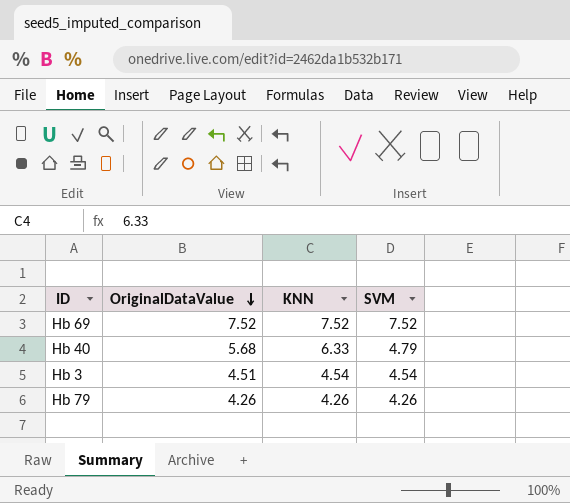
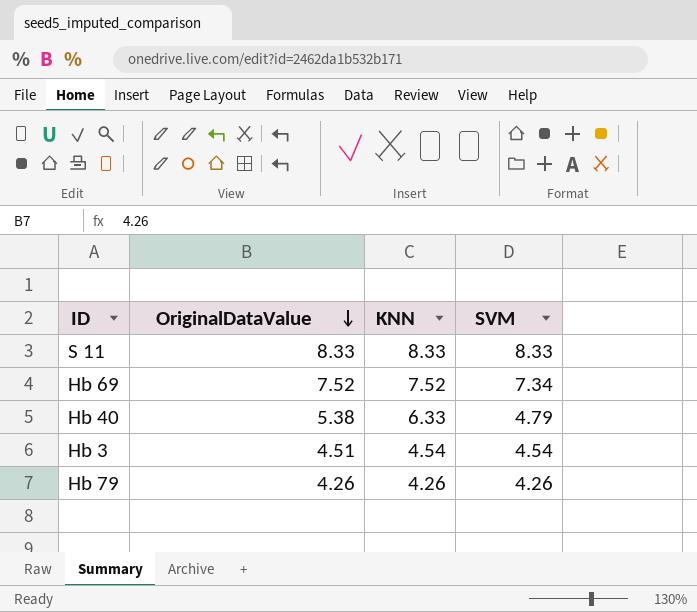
row S 11: none -> 8.33 | 8.33 | 8.33
Hb 69 | SVM: 7.52 -> 7.34
Hb 40 | OriginalDataValue: 5.68 -> 5.38

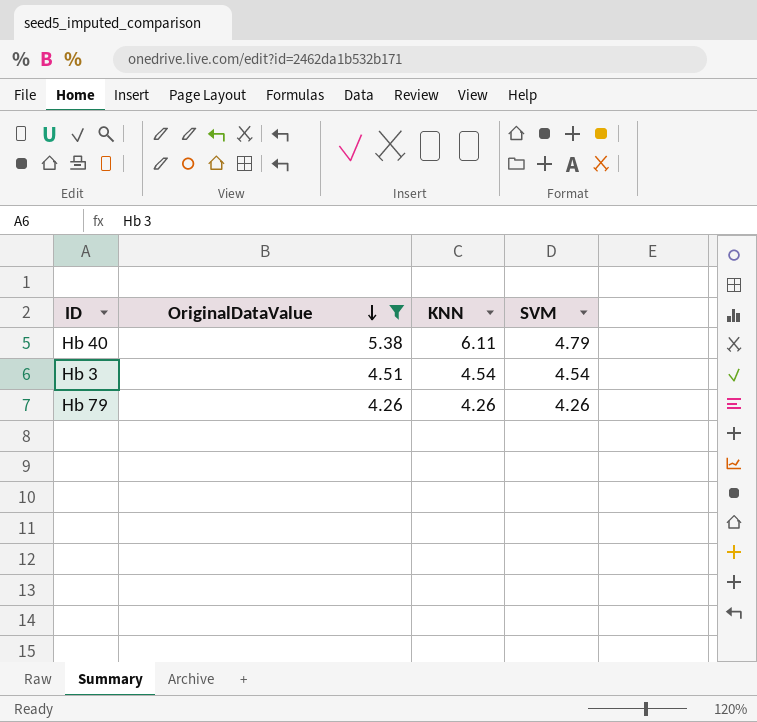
filter: none -> OriginalDataValue <= 5.38
Hb 40 | KNN: 6.33 -> 6.11

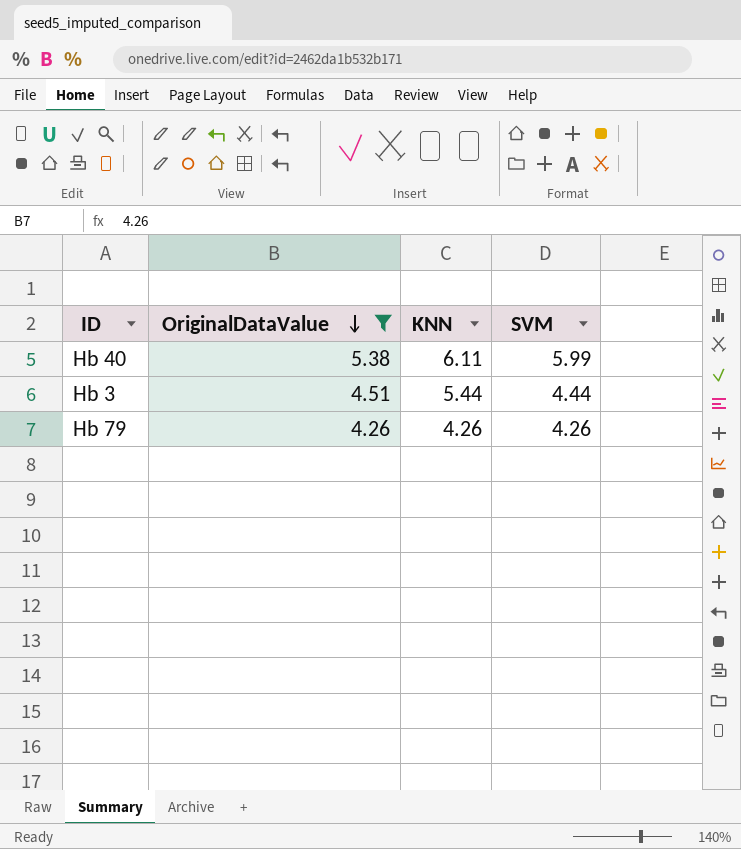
Hb 40 | SVM: 4.79 -> 5.99
Hb 3 | KNN: 4.54 -> 5.44
Hb 3 | SVM: 4.54 -> 4.44

